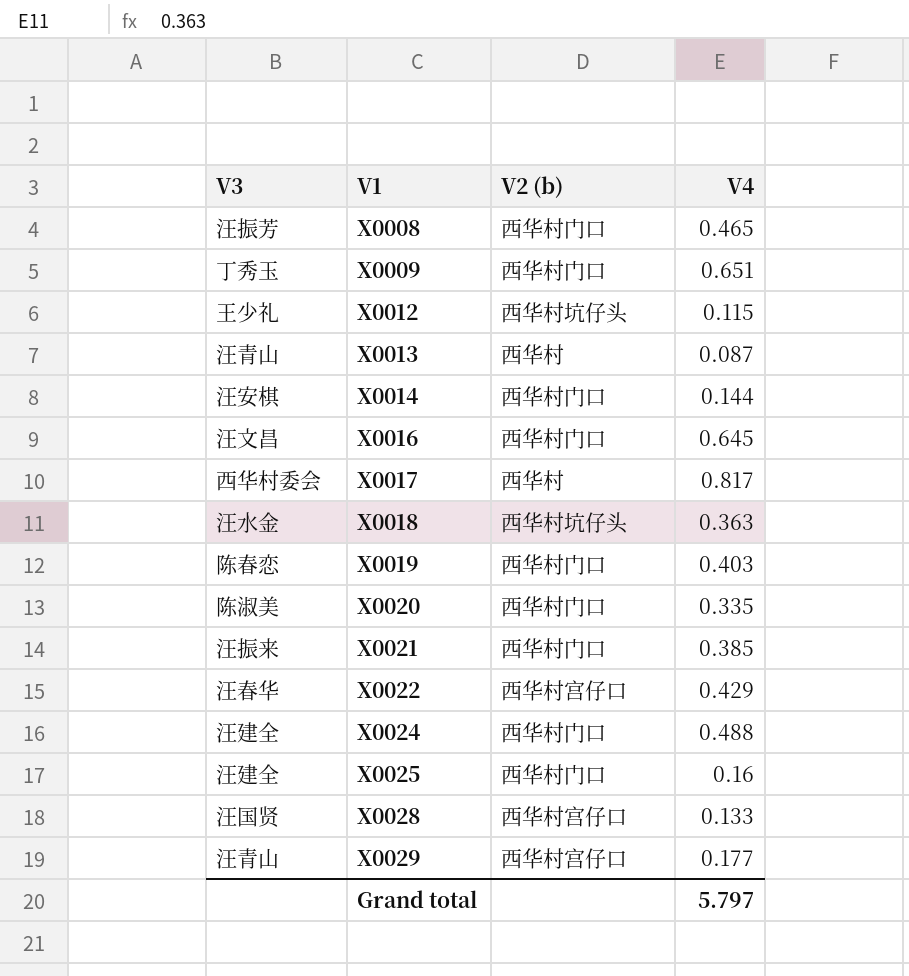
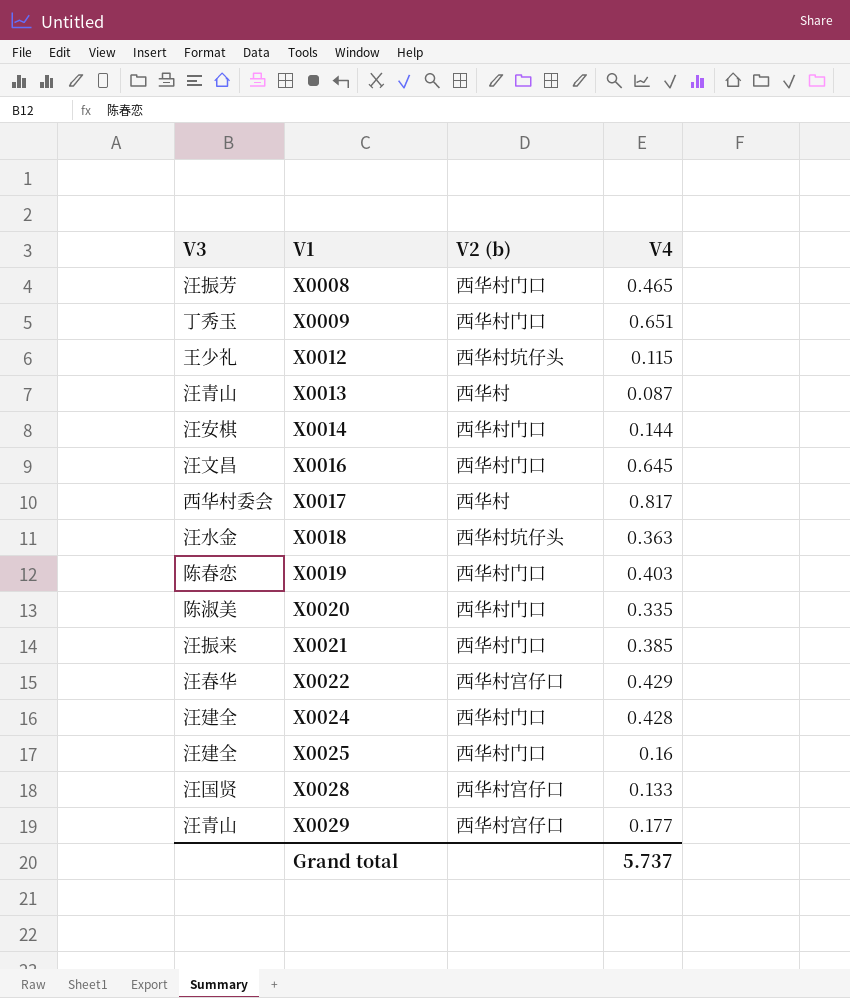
X0024 | V4: 0.488 -> 0.428
Grand total | V4: 5.797 -> 5.737

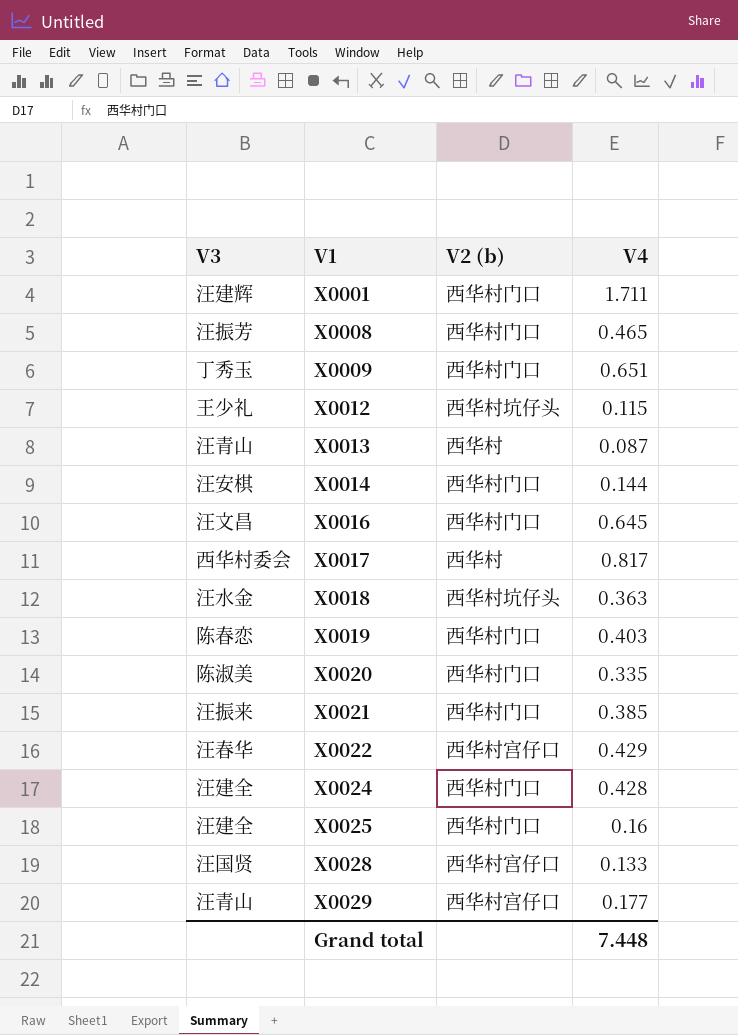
row X0001: none -> 汪建辉 | 西华村门口 | 1.711
Grand total | V4: 5.737 -> 7.448

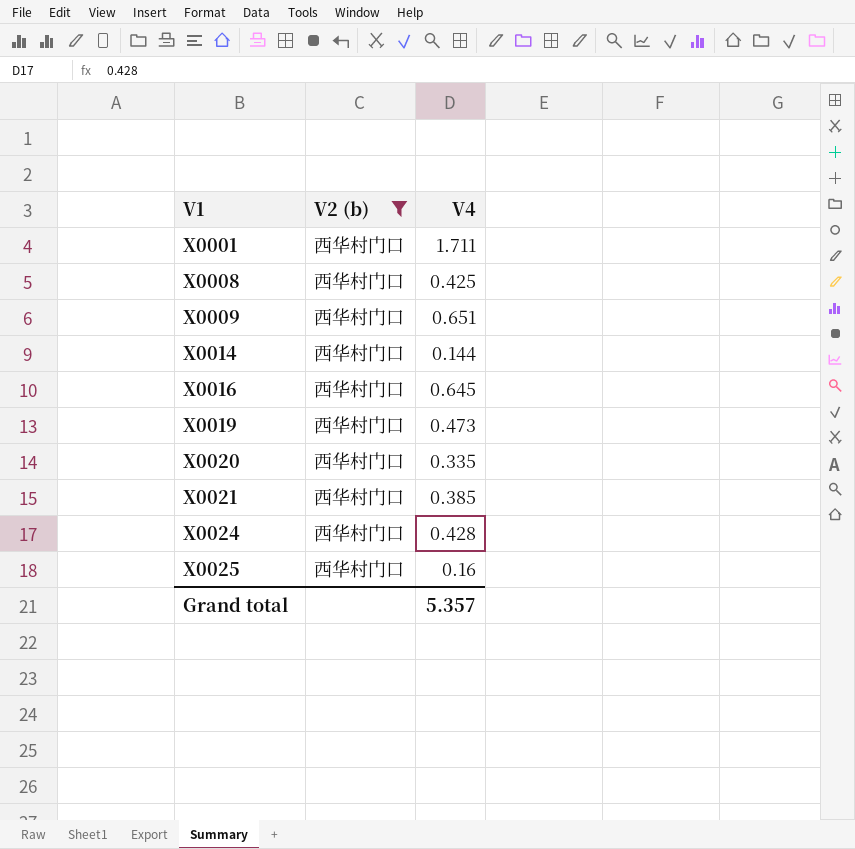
filter: none -> V2 (b) = 西华村门口
column V3 | position: 1 -> none
X0008 | V4: 0.465 -> 0.425
X0019 | V4: 0.403 -> 0.473
Grand total | V4: 7.448 -> 5.357

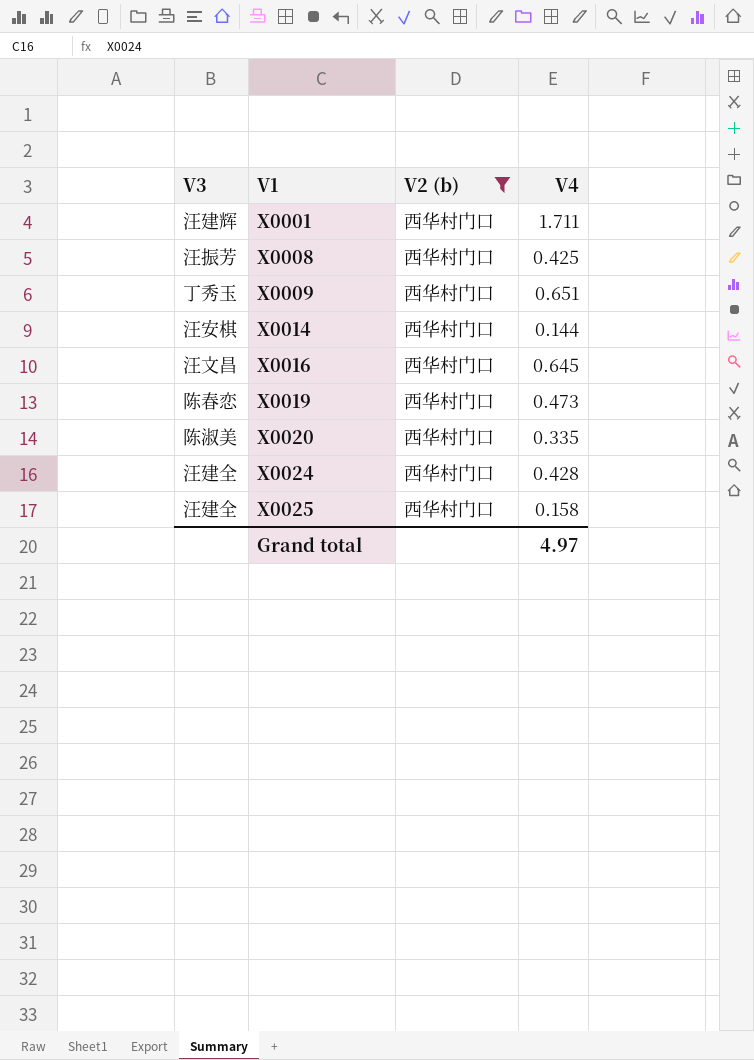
column V3 | position: none -> 1
row X0021: 西华村门口 | 0.385 -> none
X0025 | V4: 0.16 -> 0.158
Grand total | V4: 5.357 -> 4.97

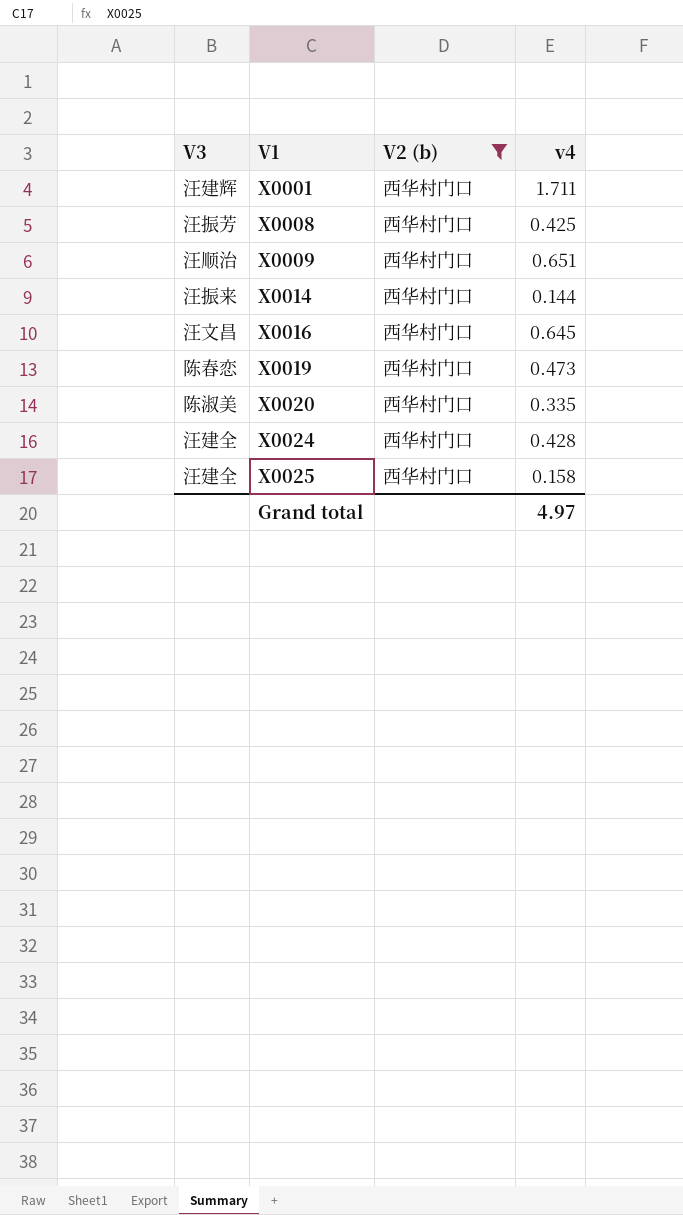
column name: V4 -> v4
X0009 | V3: 丁秀玉 -> 汪顺治
X0014 | V3: 汪安棋 -> 汪振来

